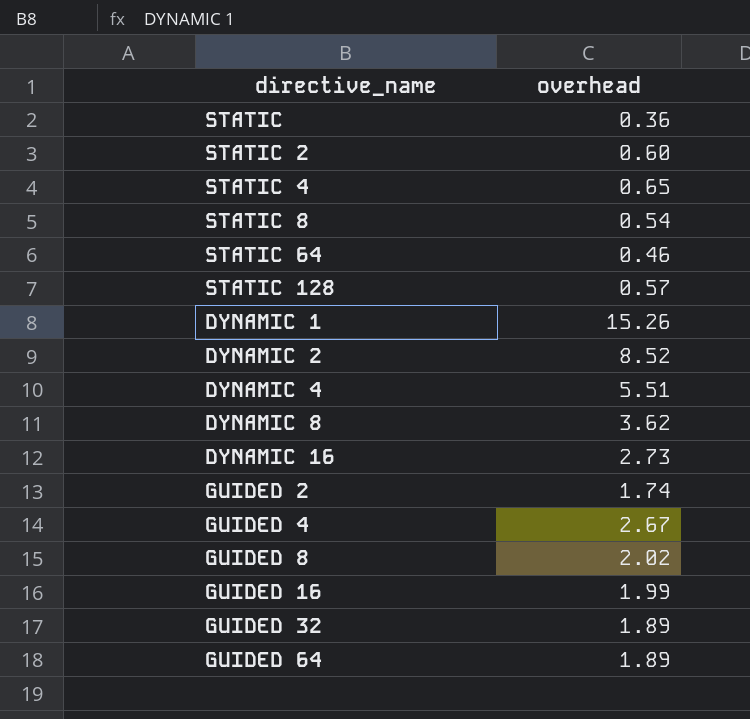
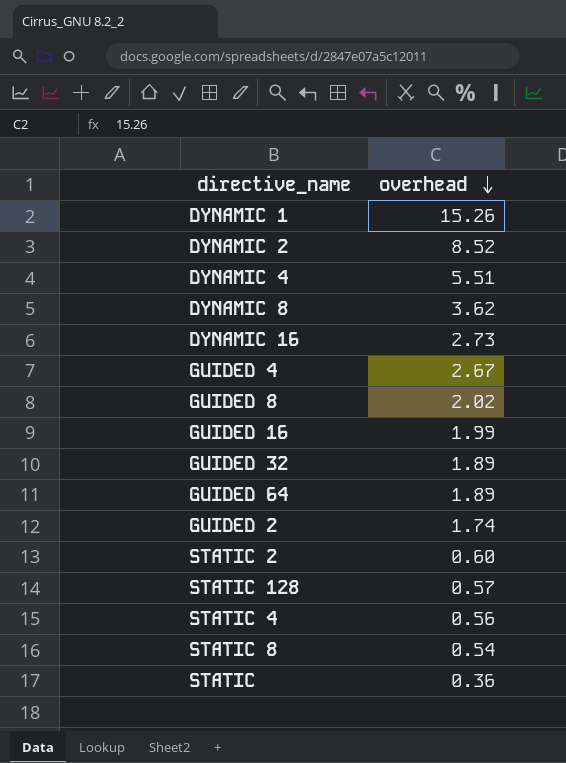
row order: none -> overhead descending
row STATIC 64: 0.46 -> none
STATIC 4 | overhead: 0.65 -> 0.56

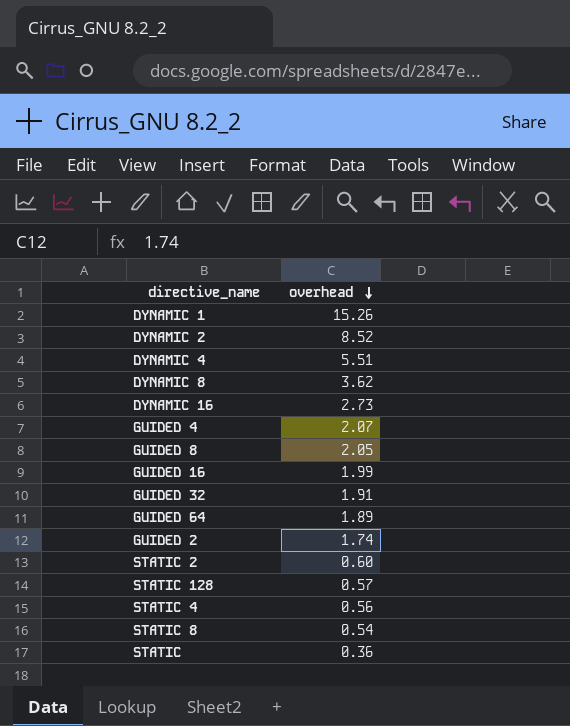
GUIDED 4 | overhead: 2.67 -> 2.07
GUIDED 8 | overhead: 2.02 -> 2.05
GUIDED 32 | overhead: 1.89 -> 1.91

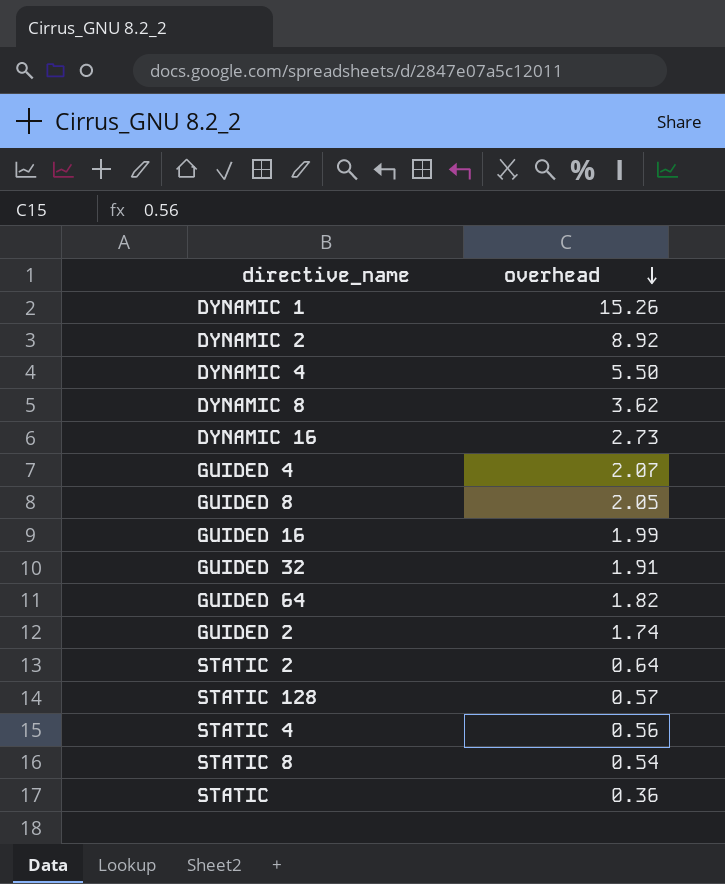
DYNAMIC 2 | overhead: 8.52 -> 8.92
DYNAMIC 4 | overhead: 5.51 -> 5.50
GUIDED 64 | overhead: 1.89 -> 1.82
STATIC 2 | overhead: 0.60 -> 0.64

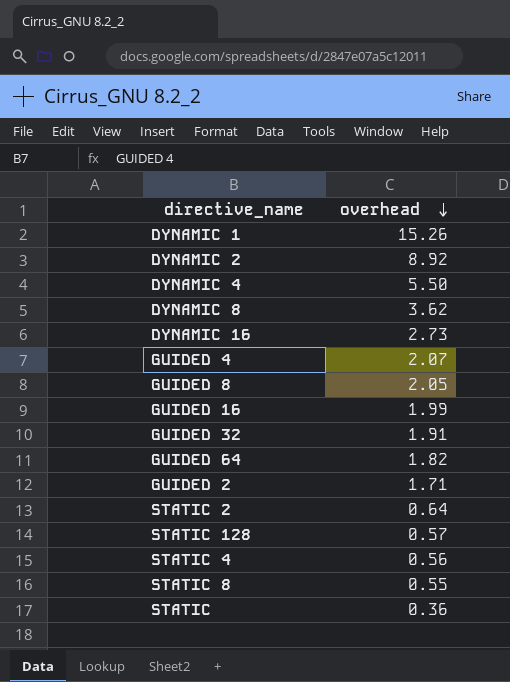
GUIDED 2 | overhead: 1.74 -> 1.71
STATIC 8 | overhead: 0.54 -> 0.55

